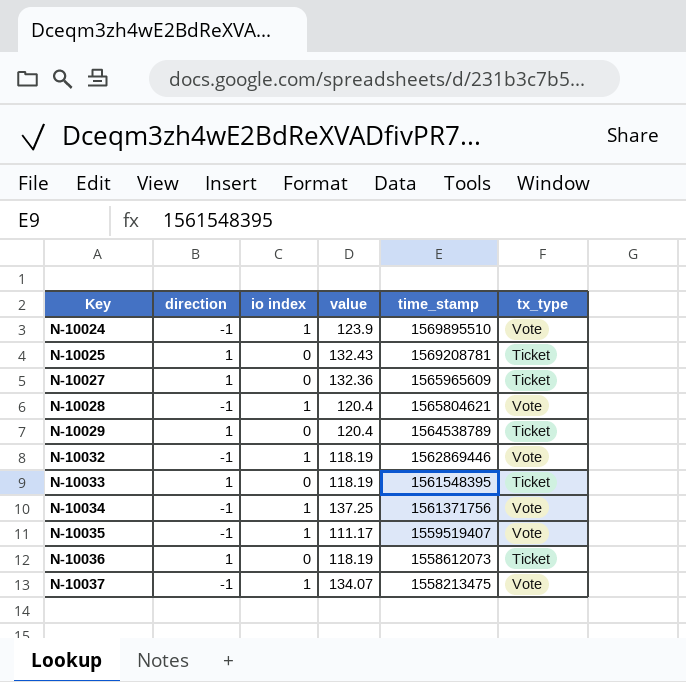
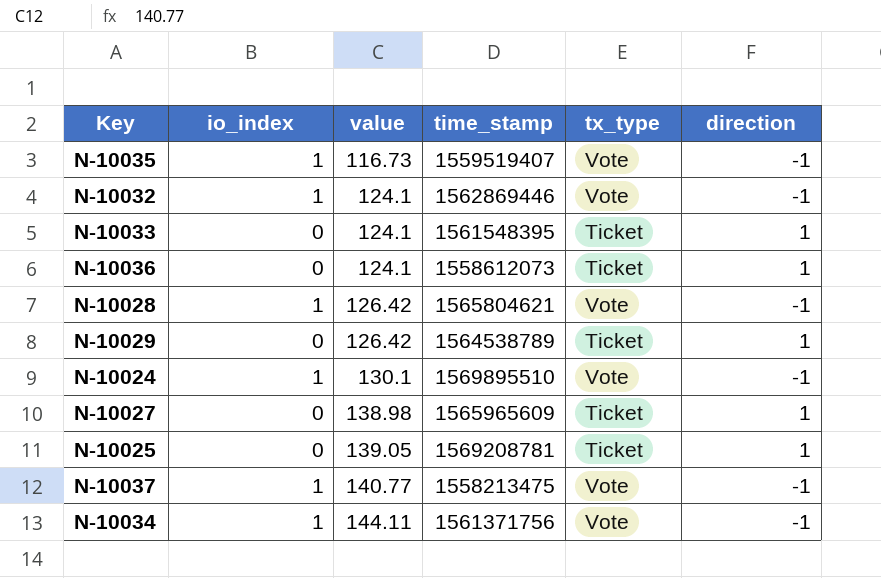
row order: Key ascending -> value ascending
column name: io index -> io_index
column direction | position: 2 -> 6
N-10035 | value: 111.17 -> 116.73
N-10032 | value: 118.19 -> 124.1
N-10033 | value: 118.19 -> 124.1
N-10036 | value: 118.19 -> 124.1
N-10028 | value: 120.4 -> 126.42
N-10029 | value: 120.4 -> 126.42
N-10024 | value: 123.9 -> 130.1
N-10027 | value: 132.36 -> 138.98
N-10025 | value: 132.43 -> 139.05
N-10037 | value: 134.07 -> 140.77
N-10034 | value: 137.25 -> 144.11

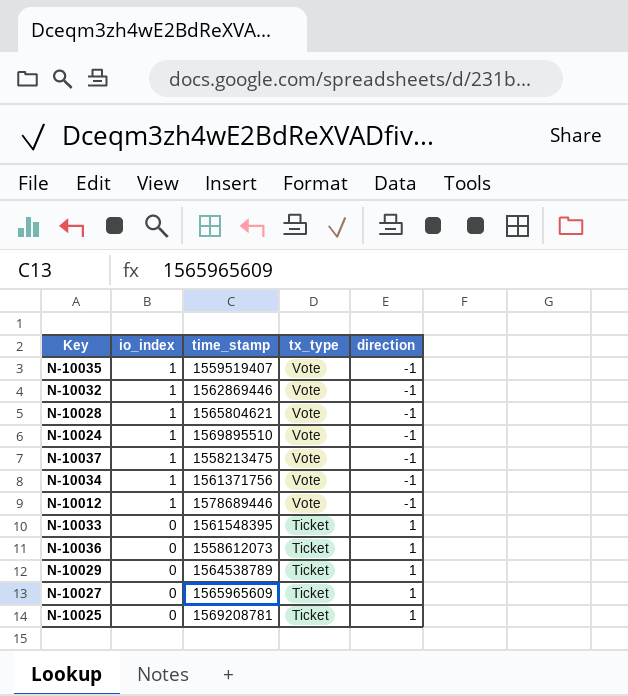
row order: value ascending -> io_index descending
column value | position: 3 -> none
row N-10012: none -> 1 | 1578689446 | Vote | -1

